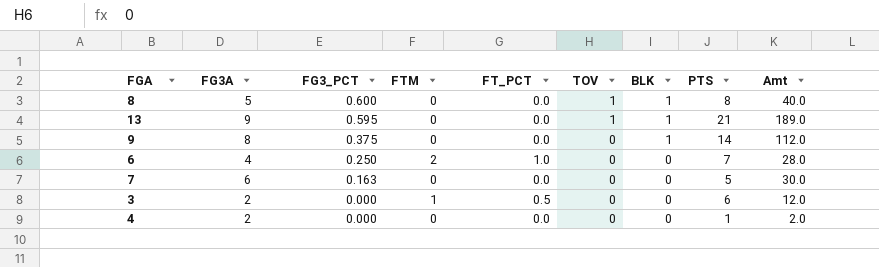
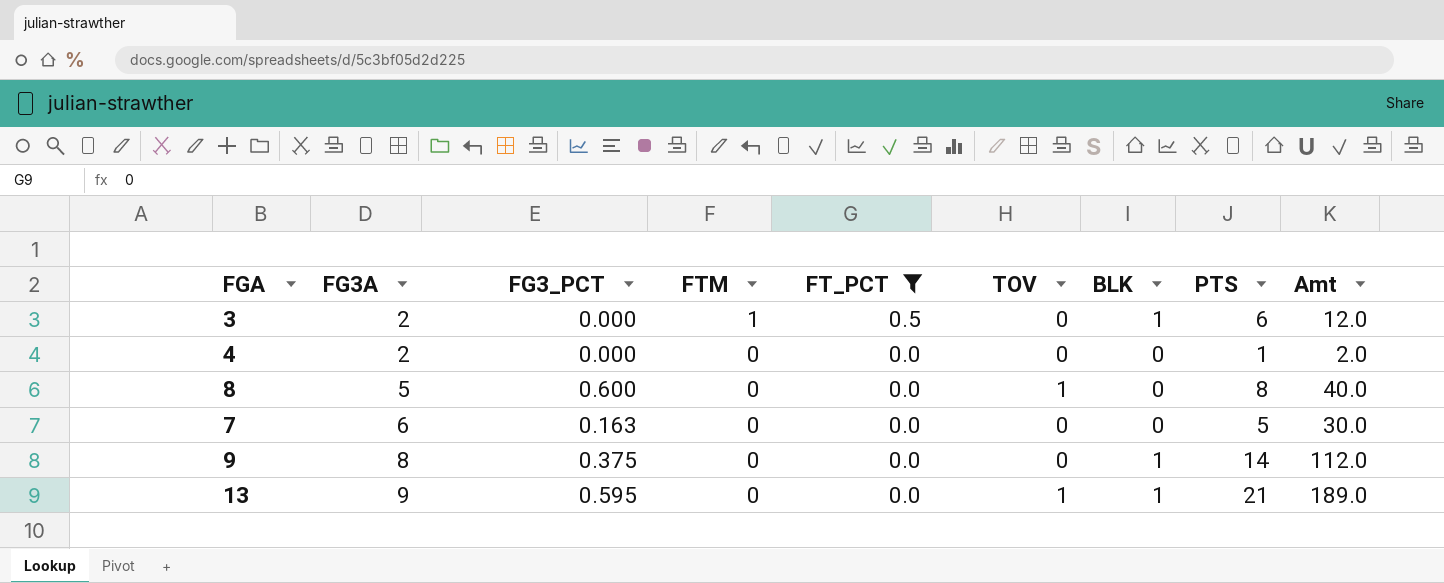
filter: none -> FT_PCT != 1.0
row order: FG3_PCT descending -> FG3A ascending
3 | BLK: 0 -> 1
8 | BLK: 1 -> 0

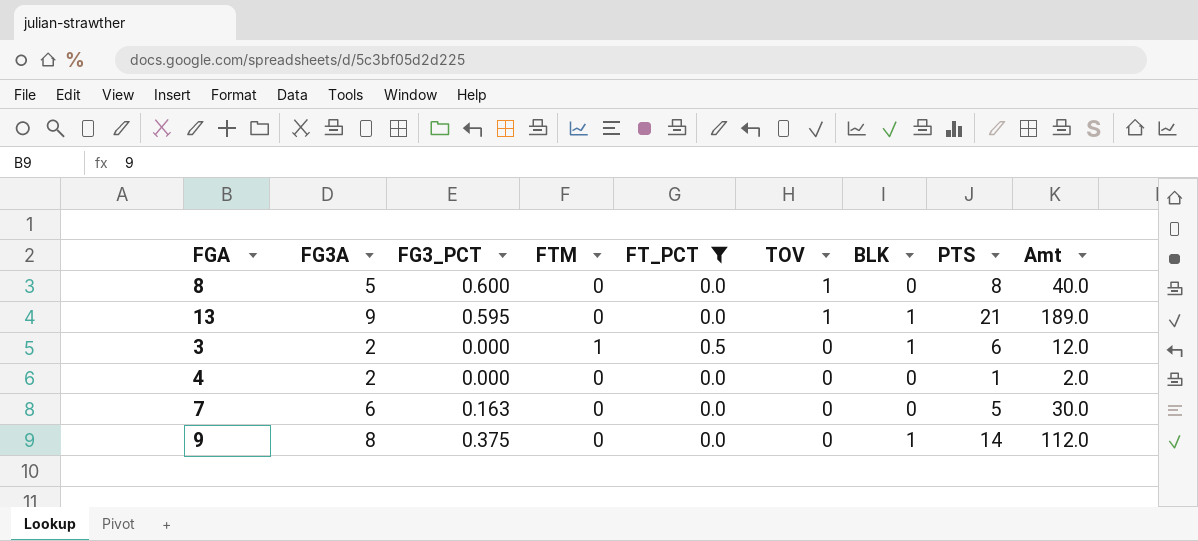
row order: FG3A ascending -> TOV descending

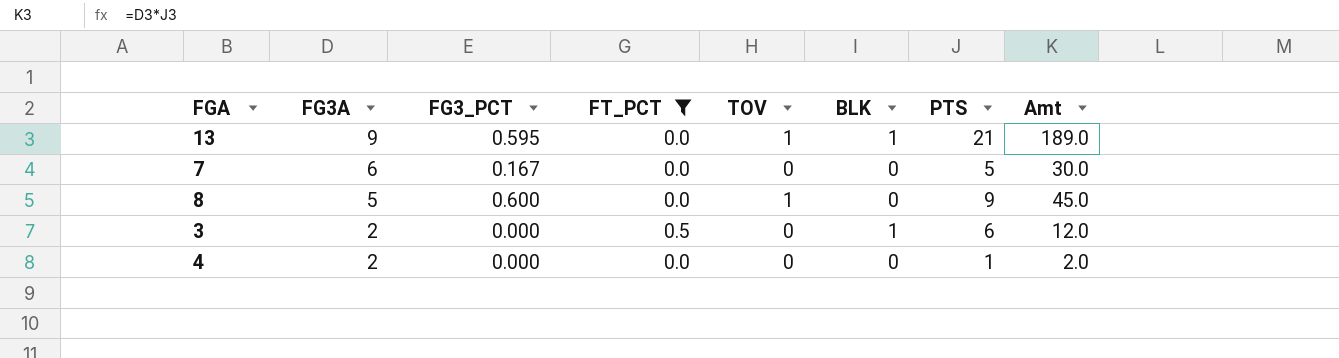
row order: TOV descending -> FG3A descending
column FTM | position: 4 -> none
row 9: 8 | 0.375 | 0 | 0.0 | 0 | 1 | 14 | 112.0 -> none
7 | FG3_PCT: 0.163 -> 0.167
8 | PTS: 8 -> 9
8 | Amt: 40.0 -> 45.0

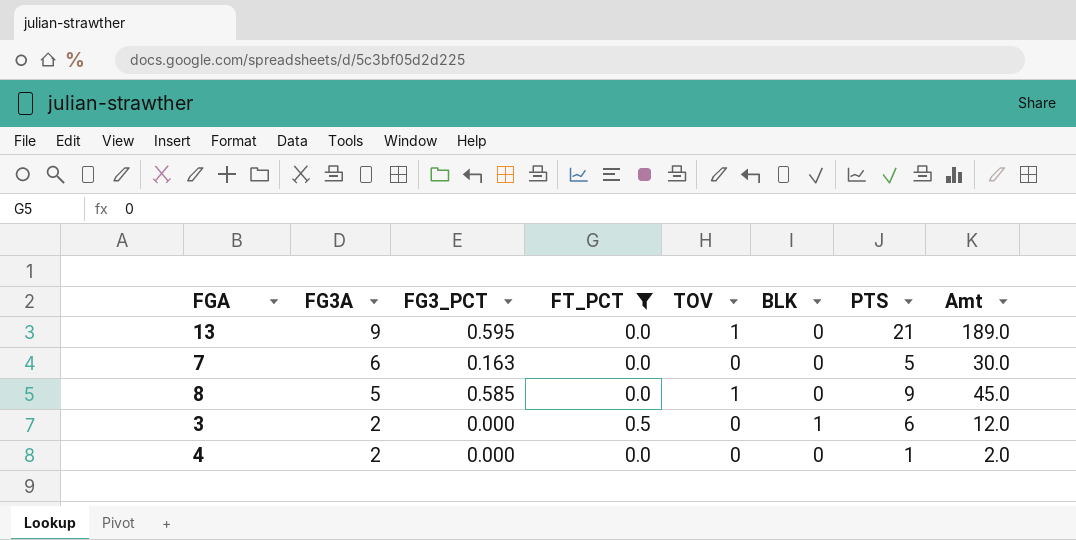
13 | BLK: 1 -> 0
7 | FG3_PCT: 0.167 -> 0.163
8 | FG3_PCT: 0.600 -> 0.585

